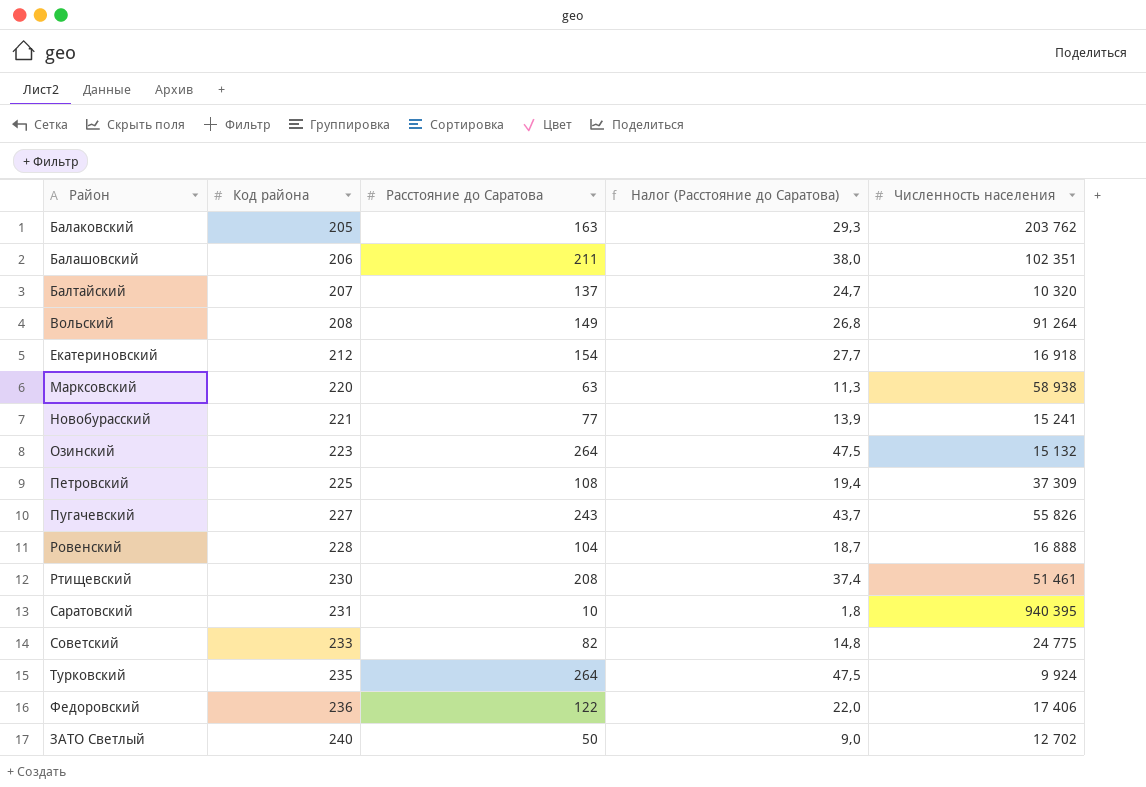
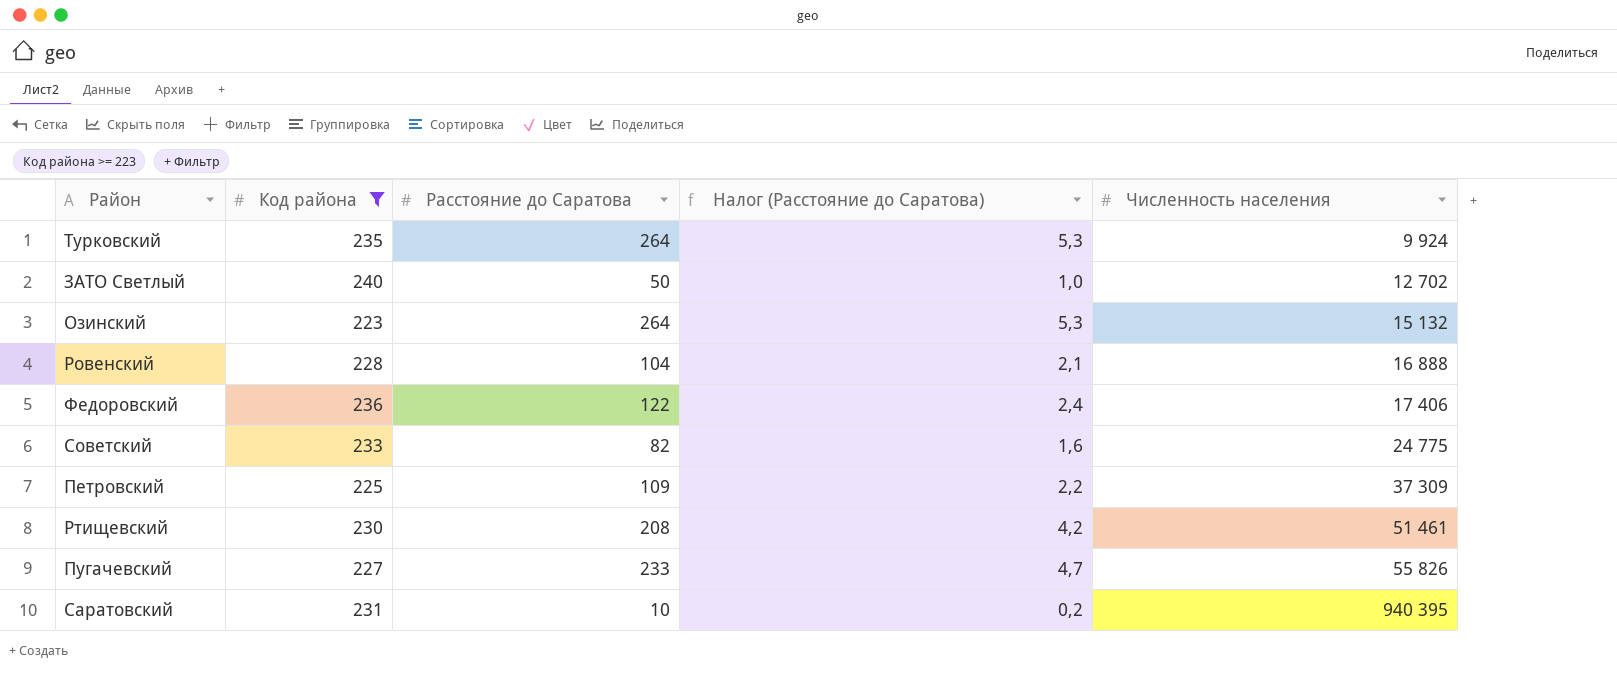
filter: none -> Код района >= 223
row order: Код района ascending -> Численность населения ascending
column Налог (Расстояние до Саратова) | formula: [Расстояние до Саратова] * 0,18 -> [Расстояние до Саратова] * 0,02
Петровский | Расстояние до Саратова: 108 -> 109
Пугачевский | Расстояние до Саратова: 243 -> 233

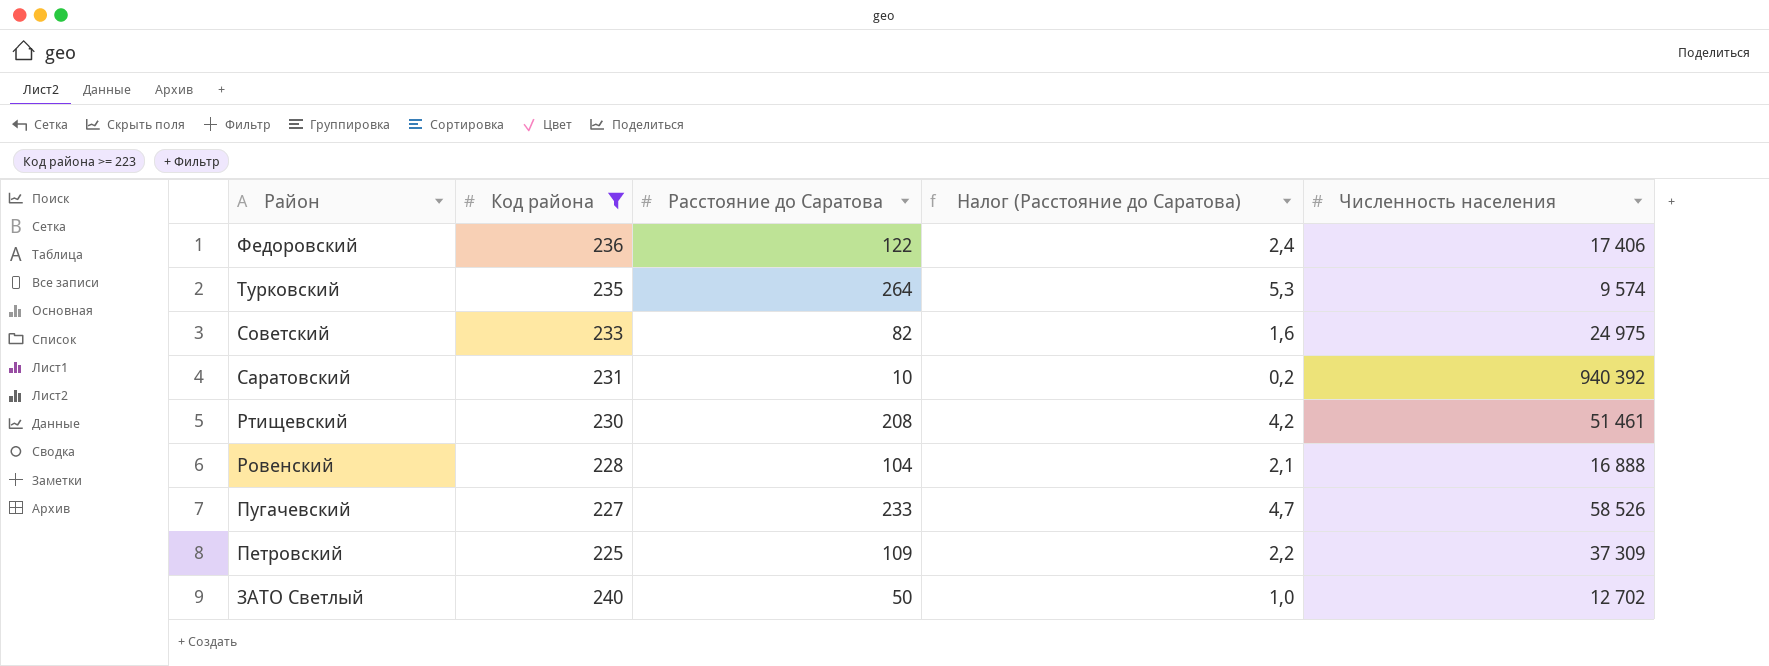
row order: Численность населения ascending -> Район descending
row Озинский: 223 | 264 | 5,3 | 15 132 -> none
Турковский | Численность населения: 9 924 -> 9 574
Советский | Численность населения: 24 775 -> 24 975
Саратовский | Численность населения: 940 395 -> 940 392
Пугачевский | Численность населения: 55 826 -> 58 526

